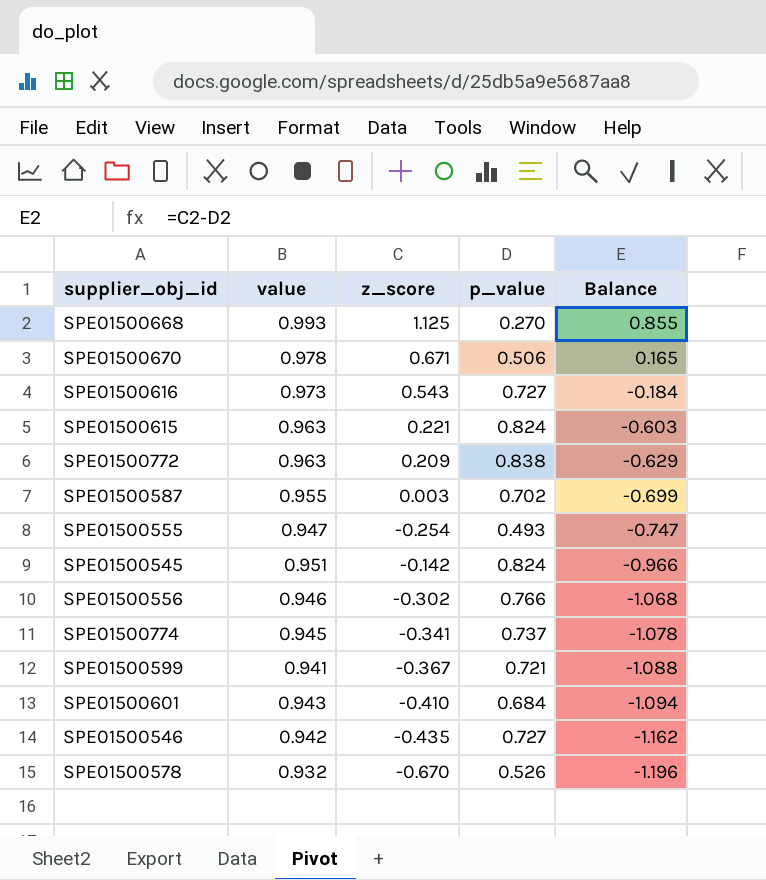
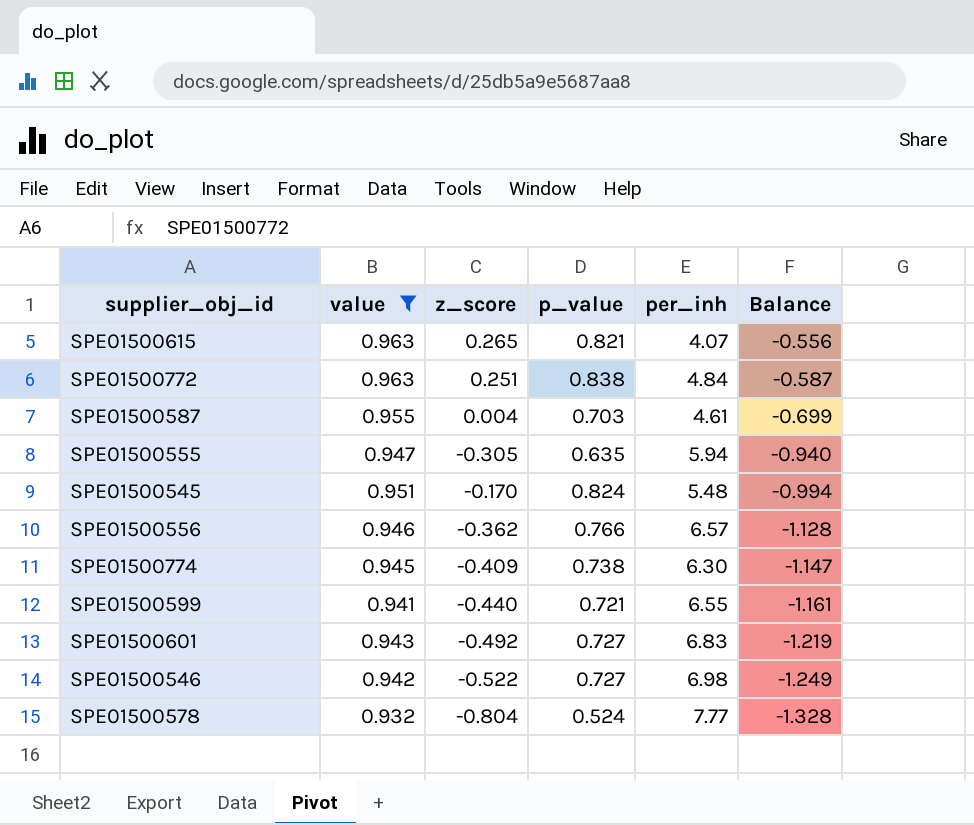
filter: none -> value <= 0.963
column per_inh | position: none -> 5
SPE01500615 | z_score: 0.221 -> 0.265
SPE01500615 | p_value: 0.824 -> 0.821
SPE01500615 | Balance: -0.603 -> -0.556
SPE01500772 | z_score: 0.209 -> 0.251
SPE01500772 | Balance: -0.629 -> -0.587
SPE01500587 | z_score: 0.003 -> 0.004
SPE01500587 | p_value: 0.702 -> 0.703
SPE01500555 | z_score: -0.254 -> -0.305
SPE01500555 | p_value: 0.493 -> 0.635
SPE01500555 | Balance: -0.747 -> -0.940
SPE01500545 | z_score: -0.142 -> -0.170
SPE01500545 | Balance: -0.966 -> -0.994
SPE01500556 | z_score: -0.302 -> -0.362
SPE01500556 | Balance: -1.068 -> -1.128
SPE01500774 | z_score: -0.341 -> -0.409
SPE01500774 | p_value: 0.737 -> 0.738
SPE01500774 | Balance: -1.078 -> -1.147
SPE01500599 | z_score: -0.367 -> -0.440
SPE01500599 | Balance: -1.088 -> -1.161
SPE01500601 | z_score: -0.410 -> -0.492
SPE01500601 | p_value: 0.684 -> 0.727
SPE01500601 | Balance: -1.094 -> -1.219
SPE01500546 | z_score: -0.435 -> -0.522
SPE01500546 | Balance: -1.162 -> -1.249
SPE01500578 | z_score: -0.670 -> -0.804
SPE01500578 | p_value: 0.526 -> 0.524
SPE01500578 | Balance: -1.196 -> -1.328

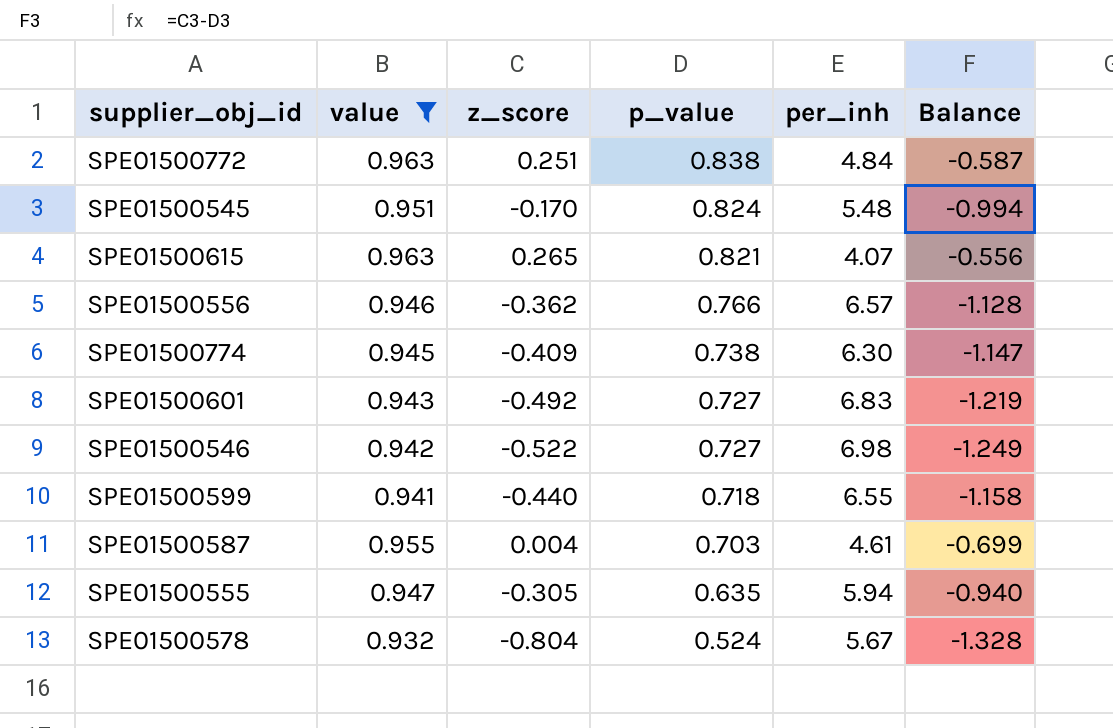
row order: Balance descending -> p_value descending
SPE01500599 | p_value: 0.721 -> 0.718
SPE01500599 | Balance: -1.161 -> -1.158
SPE01500578 | per_inh: 7.77 -> 5.67

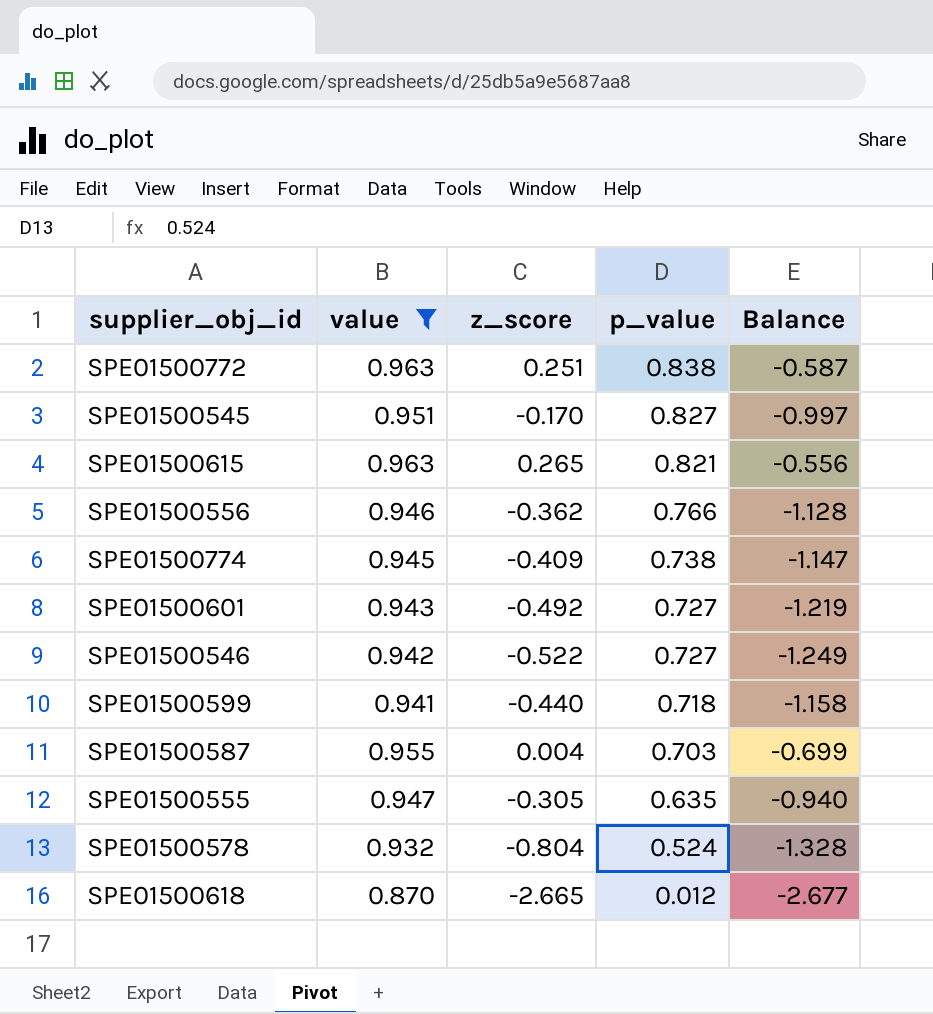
column per_inh | position: 5 -> none
SPE01500545 | p_value: 0.824 -> 0.827
SPE01500545 | Balance: -0.994 -> -0.997
row SPE01500618: none -> 0.870 | -2.665 | 0.012 | -2.677

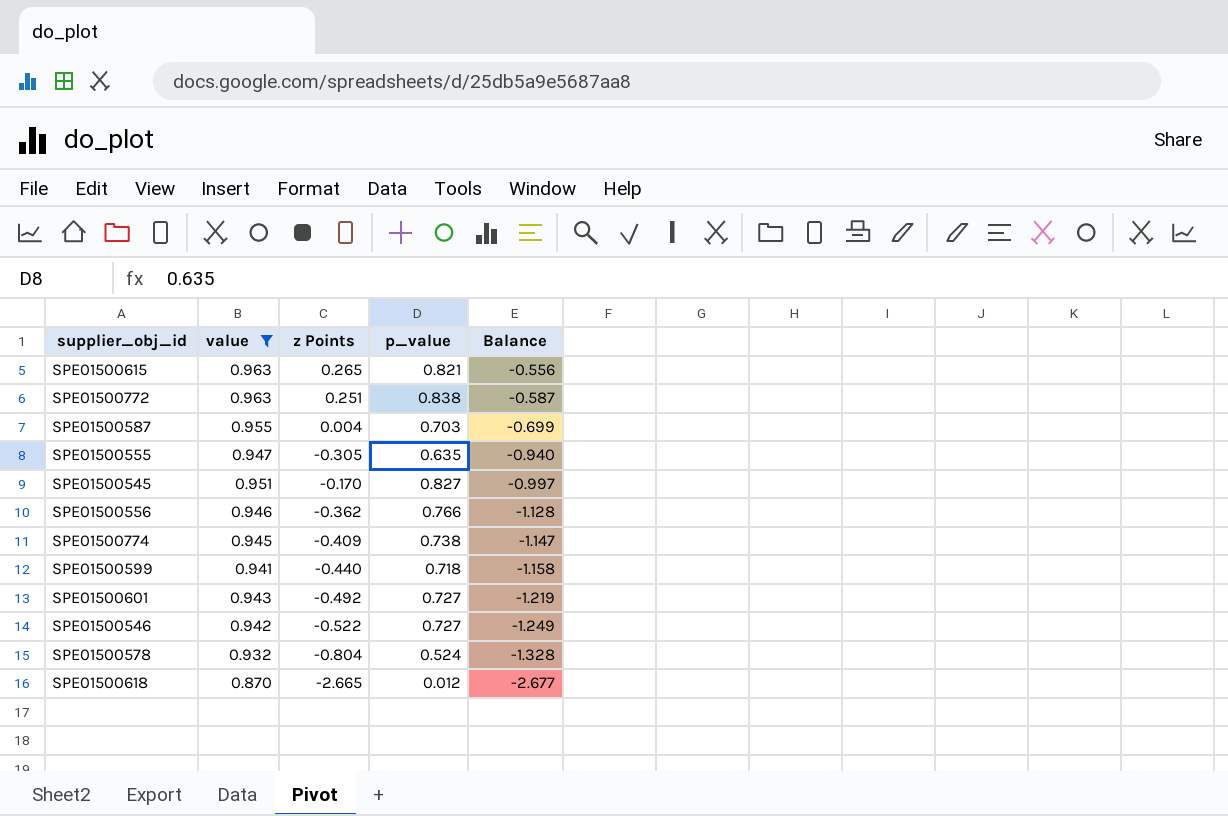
row order: p_value descending -> Balance descending
column name: z_score -> z Points

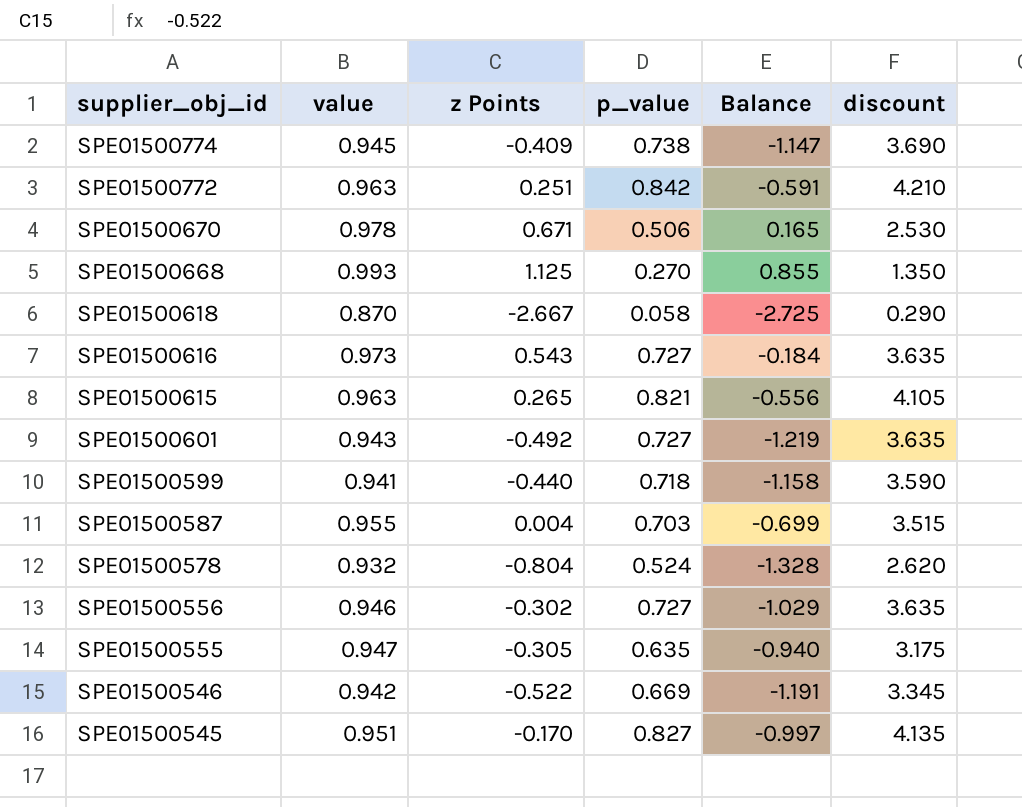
filter: value <= 0.963 -> none
row order: Balance descending -> supplier_obj_id descending
column discount | formula: none -> [p_value] * 5
SPE01500772 | p_value: 0.838 -> 0.842
SPE01500772 | Balance: -0.587 -> -0.591
SPE01500618 | z Points: -2.665 -> -2.667
SPE01500618 | p_value: 0.012 -> 0.058
SPE01500618 | Balance: -2.677 -> -2.725
SPE01500556 | z Points: -0.362 -> -0.302
SPE01500556 | p_value: 0.766 -> 0.727
SPE01500556 | Balance: -1.128 -> -1.029
SPE01500546 | p_value: 0.727 -> 0.669
SPE01500546 | Balance: -1.249 -> -1.191

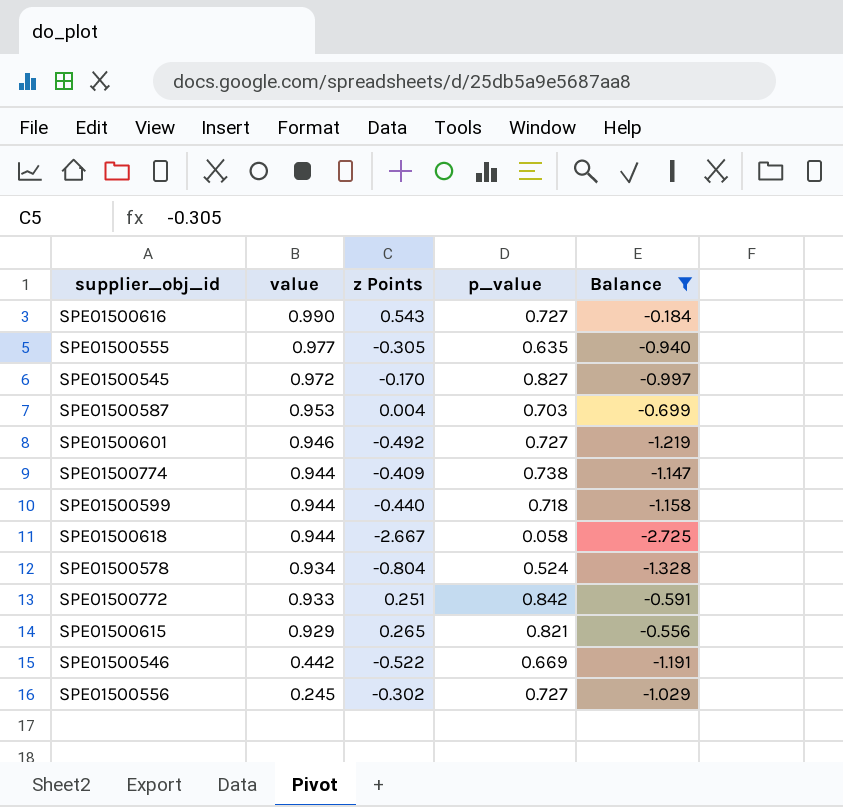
filter: none -> Balance <= -0.184
row order: supplier_obj_id descending -> value descending
column discount | formula: [p_value] * 5 -> none
SPE01500616 | value: 0.973 -> 0.990
SPE01500555 | value: 0.947 -> 0.977
SPE01500545 | value: 0.951 -> 0.972
SPE01500587 | value: 0.955 -> 0.953
SPE01500601 | value: 0.943 -> 0.946
SPE01500774 | value: 0.945 -> 0.944
SPE01500599 | value: 0.941 -> 0.944
SPE01500618 | value: 0.870 -> 0.944
SPE01500578 | value: 0.932 -> 0.934
SPE01500772 | value: 0.963 -> 0.933
SPE01500615 | value: 0.963 -> 0.929
SPE01500546 | value: 0.942 -> 0.442
SPE01500556 | value: 0.946 -> 0.245

